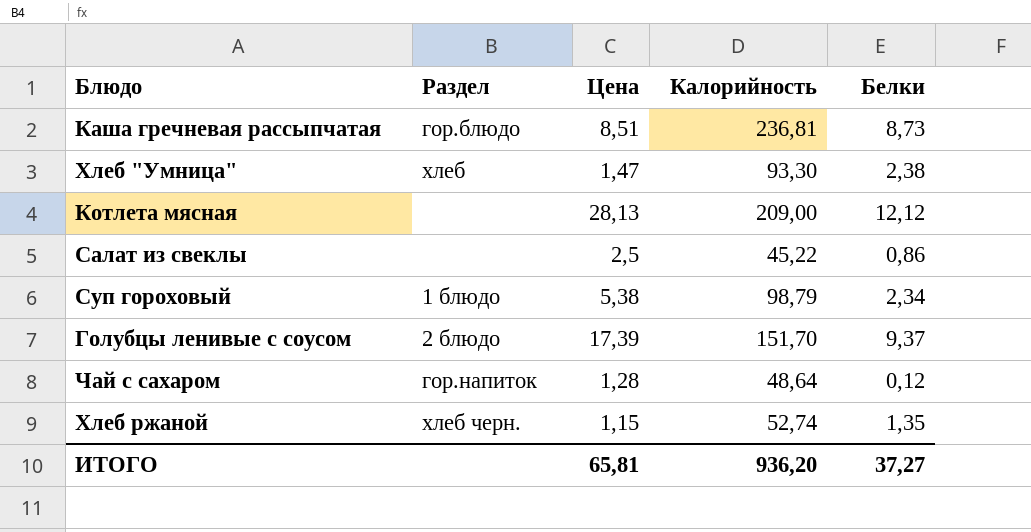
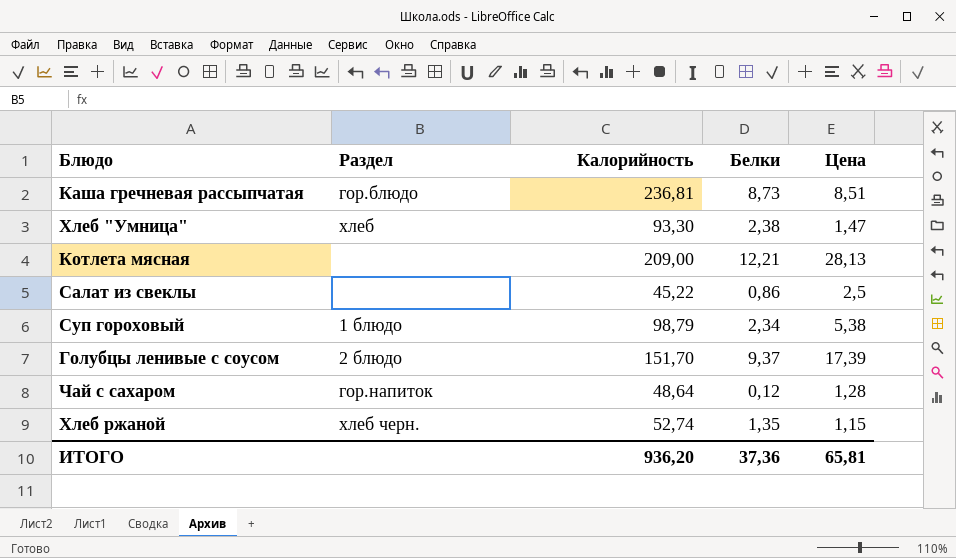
column Цена | position: 3 -> 5
Котлета мясная | Белки: 12,12 -> 12,21
ИТОГО | Белки: 37,27 -> 37,36

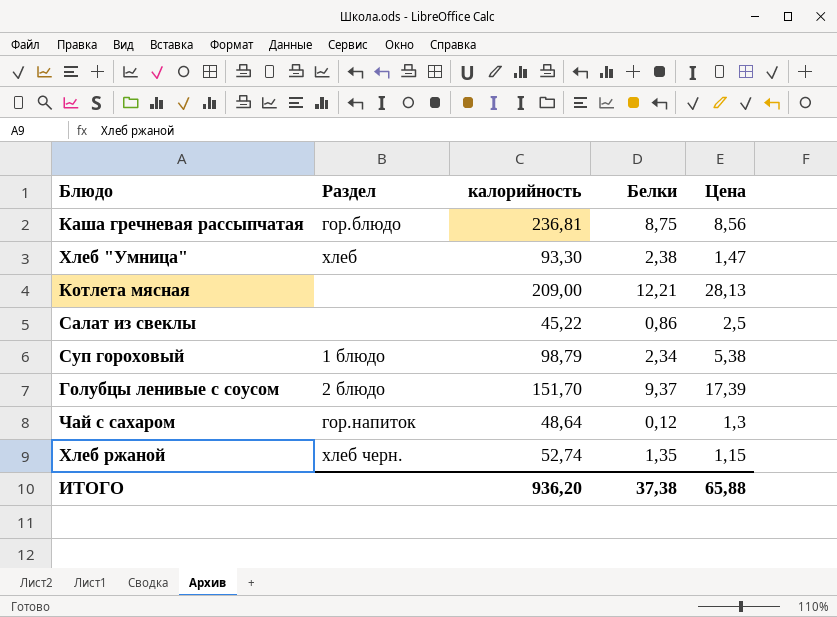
column name: Калорийность -> калорийность
Каша гречневая рассыпчатая | Белки: 8,73 -> 8,75
Каша гречневая рассыпчатая | Цена: 8,51 -> 8,56
Чай с сахаром | Цена: 1,28 -> 1,3
ИТОГО | Белки: 37,36 -> 37,38
ИТОГО | Цена: 65,81 -> 65,88

